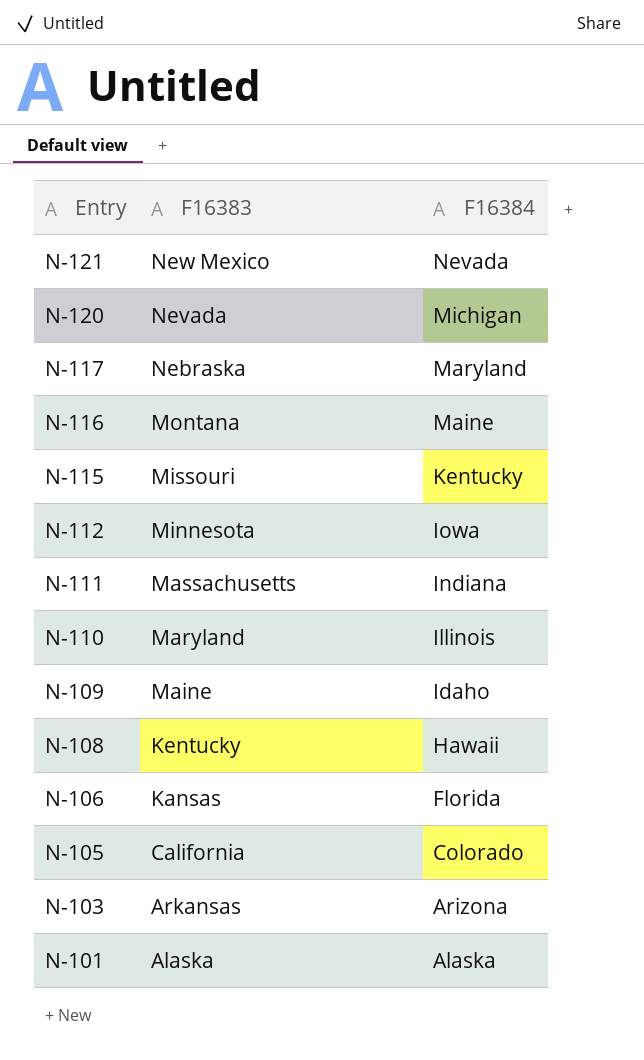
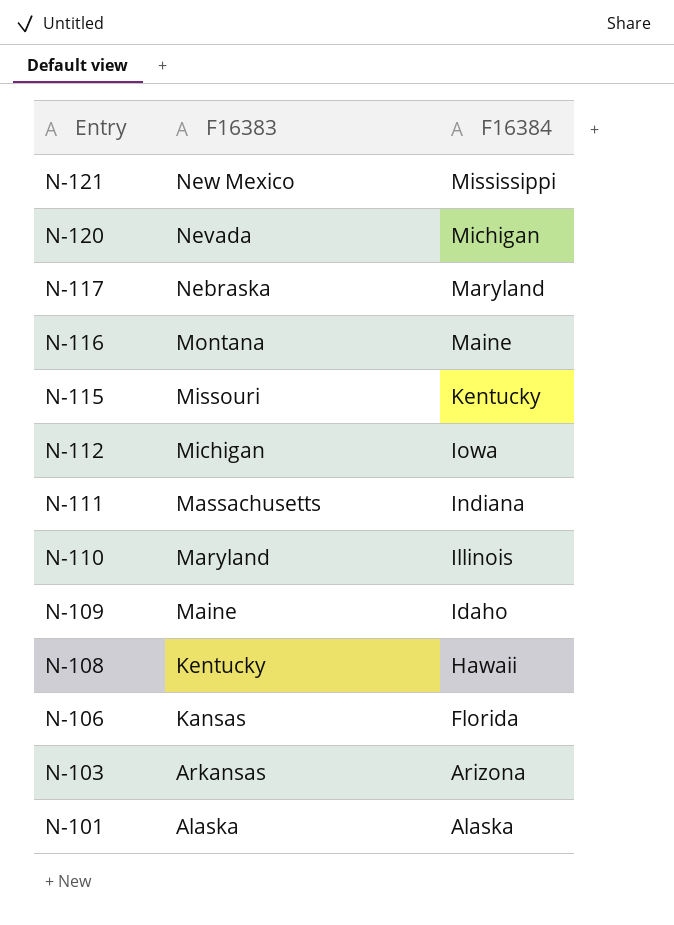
row N-105: California | Colorado -> none
N-121 | F16384: Nevada -> Mississippi
N-112 | F16383: Minnesota -> Michigan

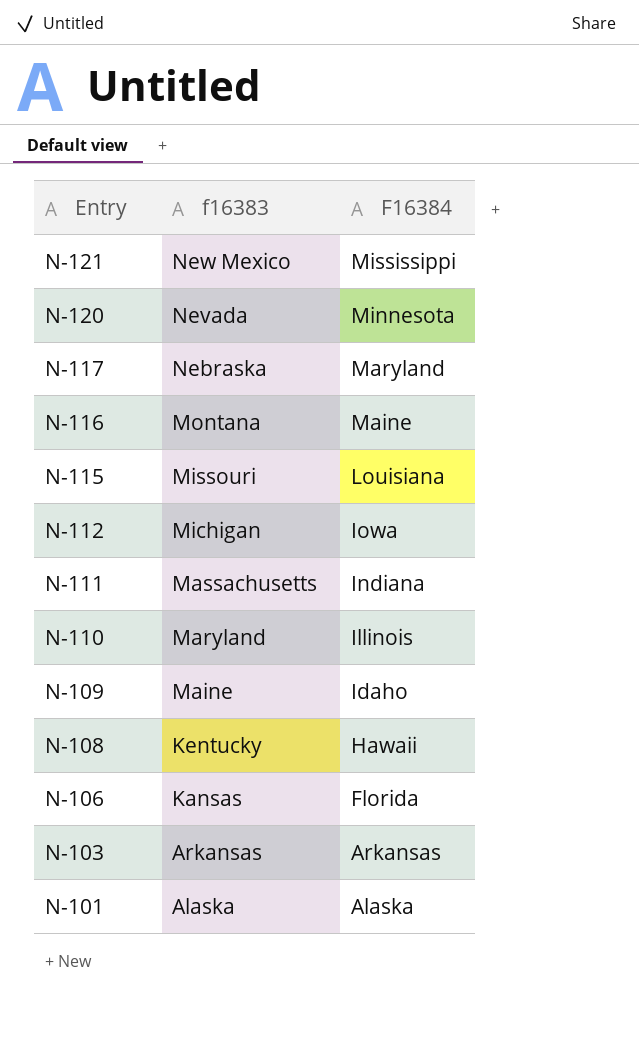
column name: F16383 -> f16383
N-120 | F16384: Michigan -> Minnesota
N-115 | F16384: Kentucky -> Louisiana
N-103 | F16384: Arizona -> Arkansas

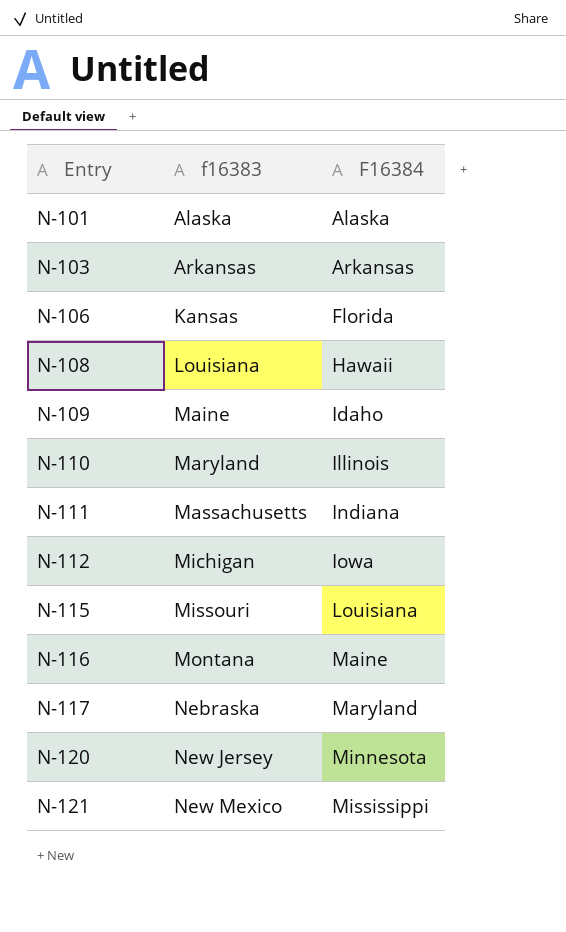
row order: Entry descending -> Entry ascending
N-108 | f16383: Kentucky -> Louisiana
N-120 | f16383: Nevada -> New Jersey

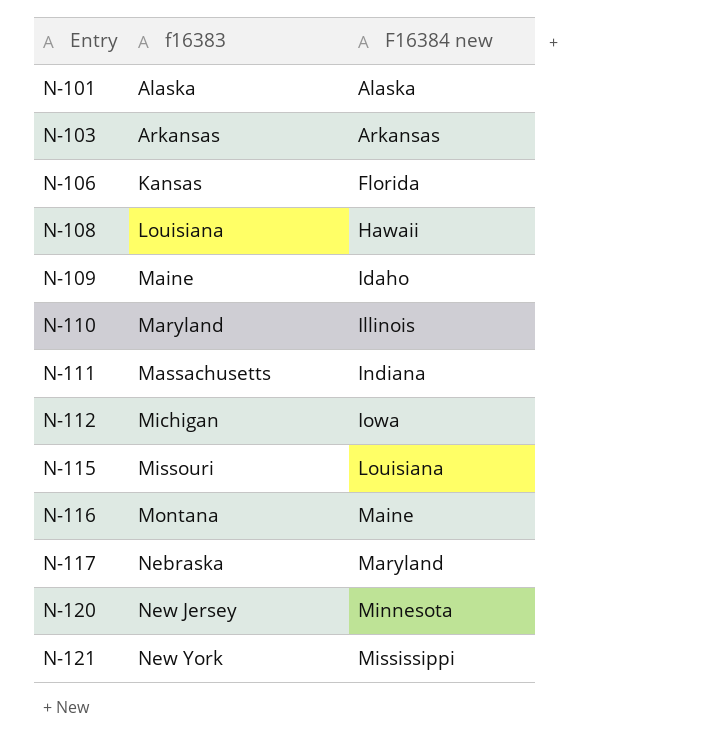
column name: F16384 -> F16384 new
N-121 | f16383: New Mexico -> New York

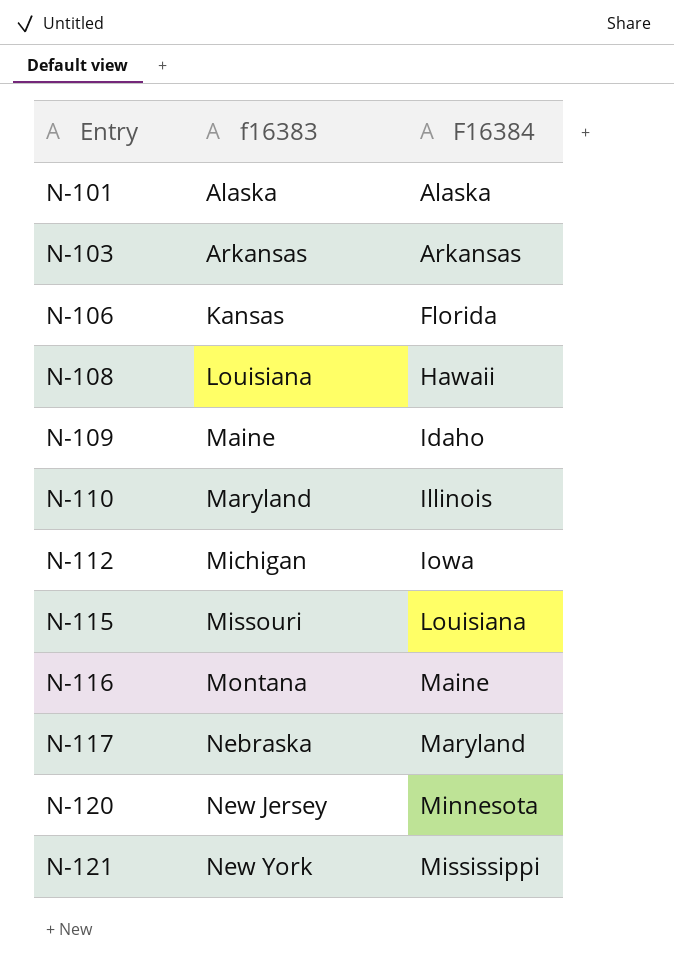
column name: F16384 new -> F16384
row N-111: Massachusetts | Indiana -> none

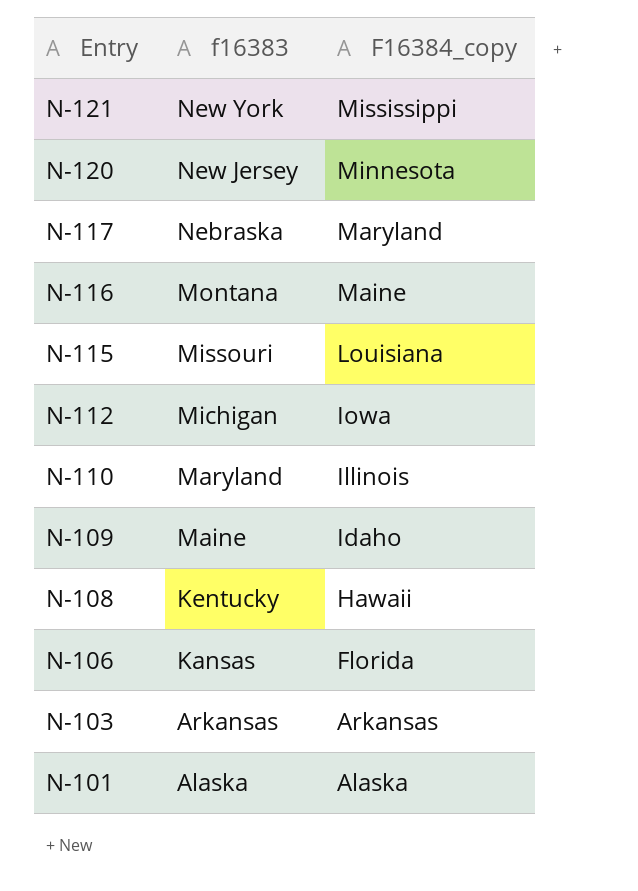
row order: Entry ascending -> Entry descending
column name: F16384 -> F16384_copy
N-108 | f16383: Louisiana -> Kentucky

